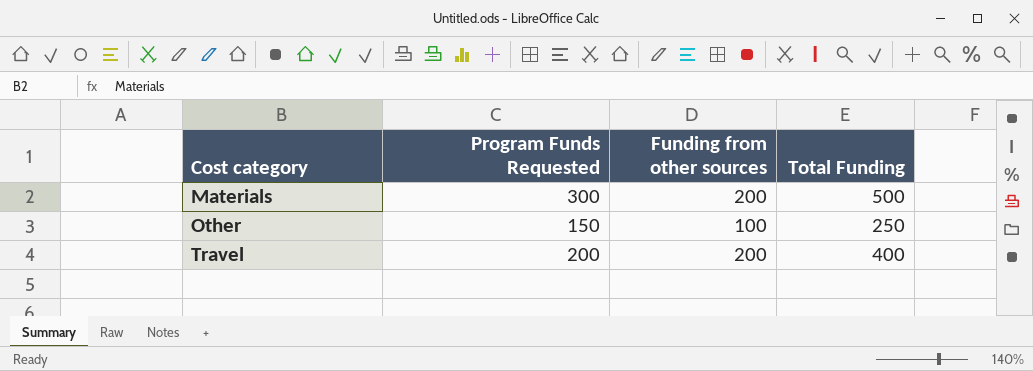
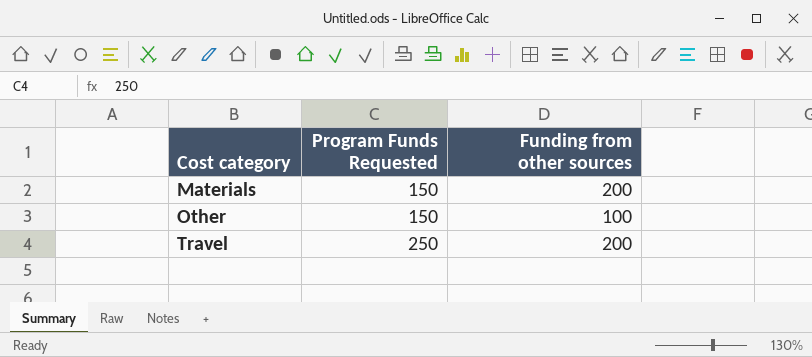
column Total Funding | formula: [Program Funds Requested] + [Funding from other sources] -> none
Materials | Program Funds Requested: 300 -> 150
Travel | Program Funds Requested: 200 -> 250

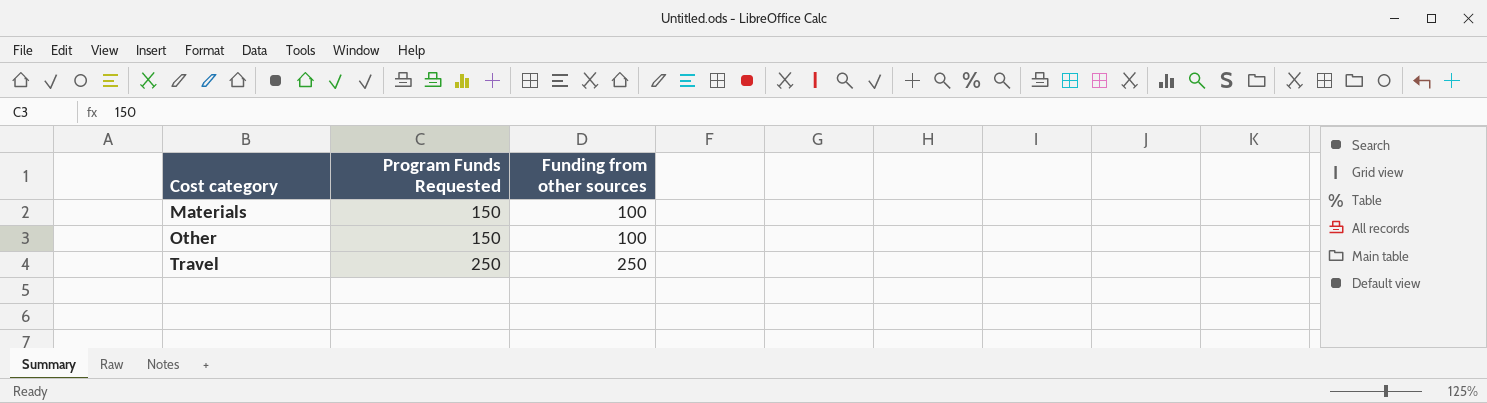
Materials | Funding from other sources: 200 -> 100
Travel | Funding from other sources: 200 -> 250

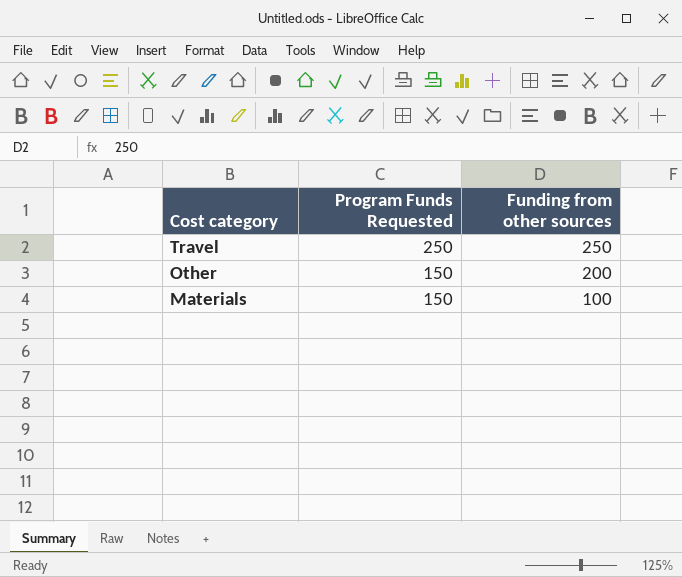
row order: Cost category ascending -> Cost category descending
Other | Funding from other sources: 100 -> 200

